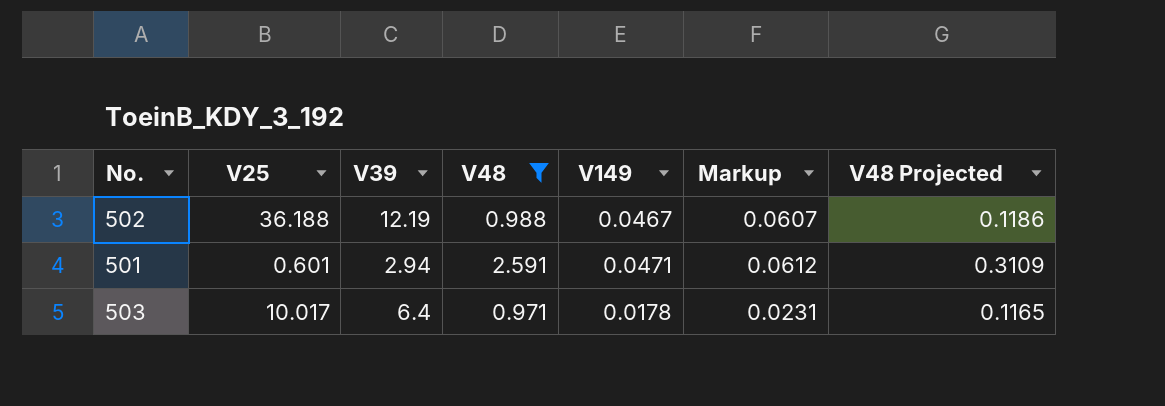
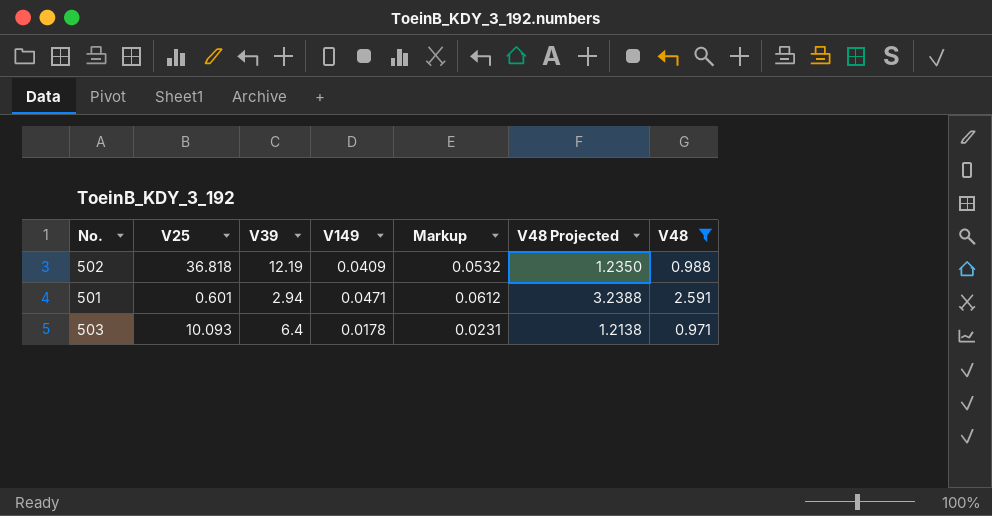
column V48 Projected | formula: [V48] * 0.12 -> [V48] * 1.25
column V48 | position: 4 -> 7
502 | V25: 36.188 -> 36.818
502 | V149: 0.0467 -> 0.0409
502 | Markup: 0.0607 -> 0.0532
503 | V25: 10.017 -> 10.093

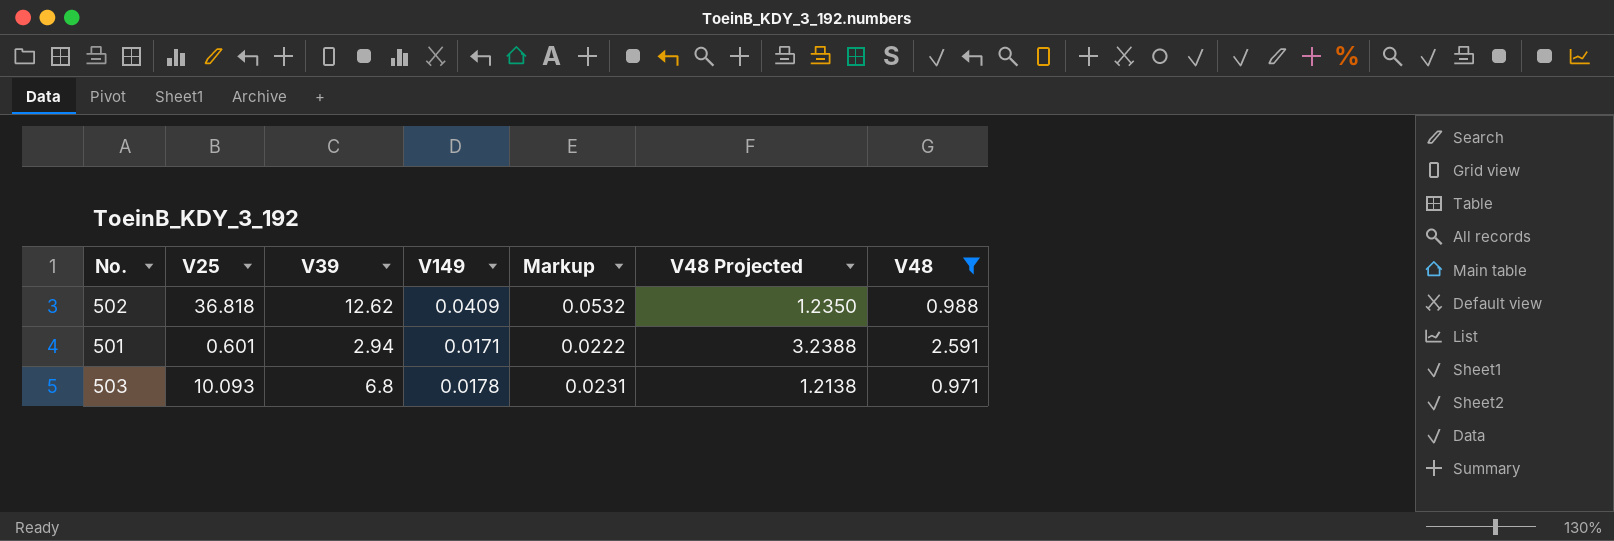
502 | V39: 12.19 -> 12.62
501 | V149: 0.0471 -> 0.0171
501 | Markup: 0.0612 -> 0.0222
503 | V39: 6.4 -> 6.8

